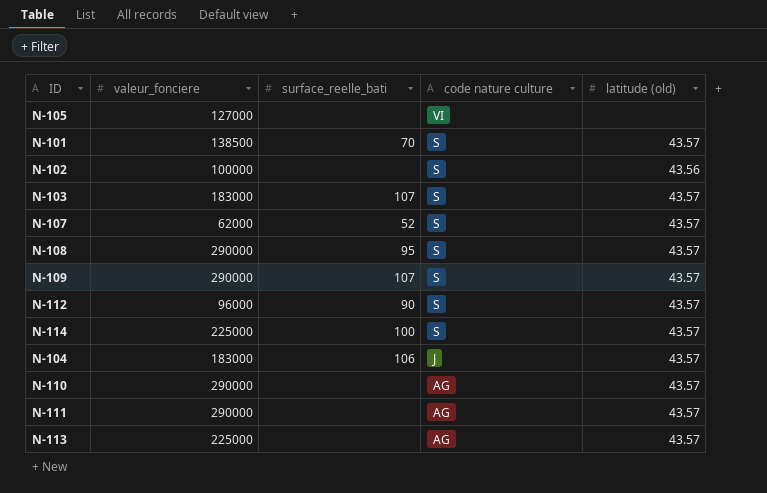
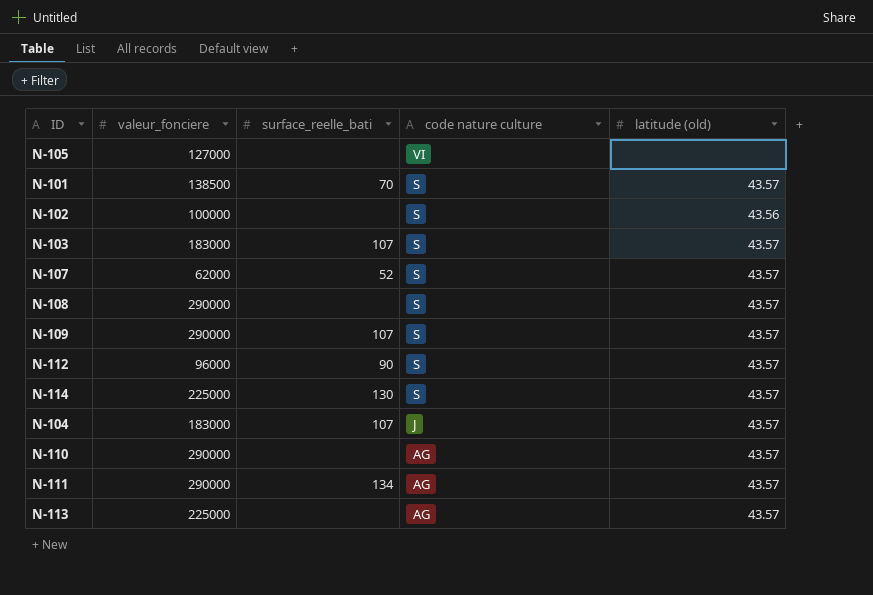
N-108 | surface_reelle_bati: 95 -> none
N-114 | surface_reelle_bati: 100 -> 130
N-104 | surface_reelle_bati: 106 -> 107
N-111 | surface_reelle_bati: none -> 134

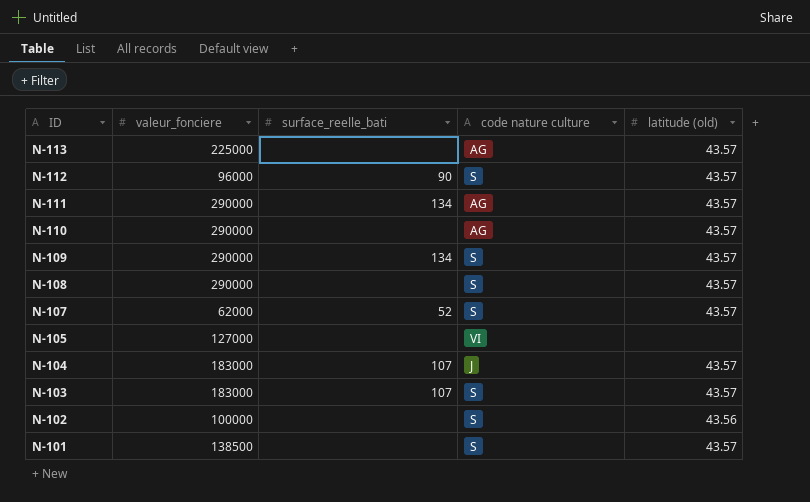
row order: code nature culture descending -> ID descending
row N-114: 225000 | 130 | S | 43.57 -> none
N-109 | surface_reelle_bati: 107 -> 134
N-101 | surface_reelle_bati: 70 -> none

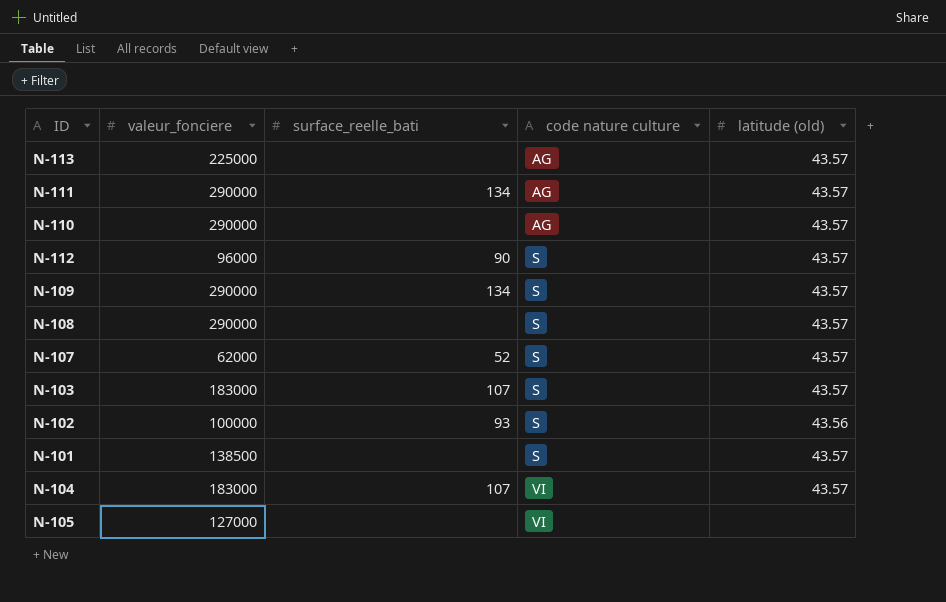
row order: ID descending -> code nature culture ascending
N-102 | surface_reelle_bati: none -> 93
N-104 | code nature culture: J -> VI

